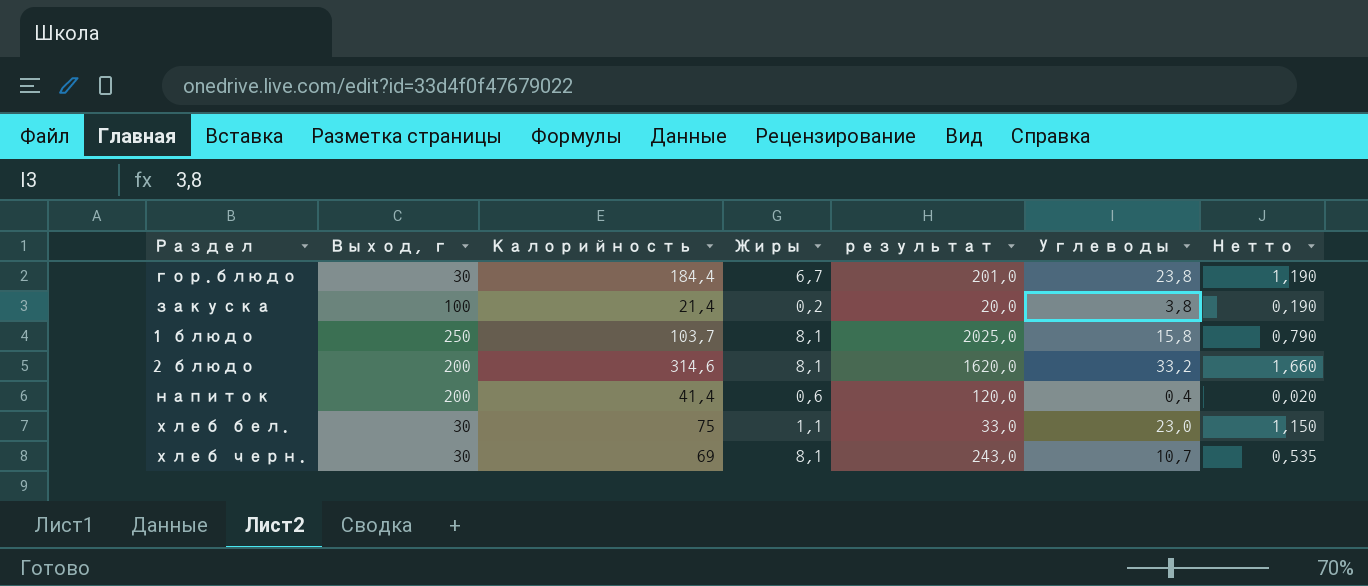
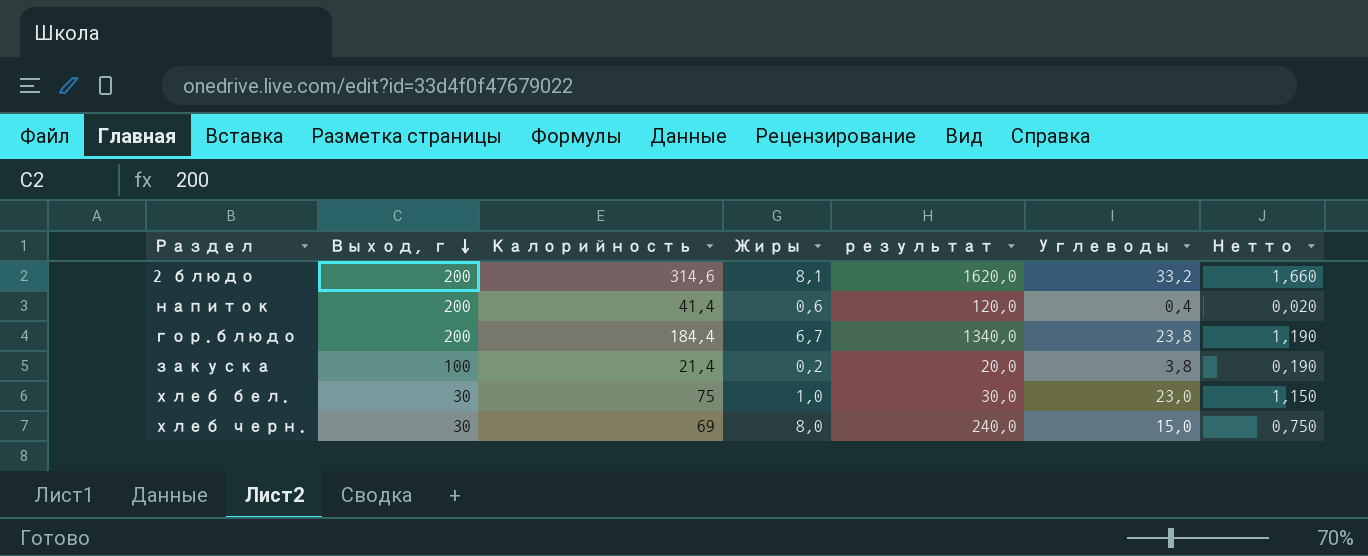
row order: none -> Выход, г descending
row 1 блюдо: 250 | 103,7 | 8,1 | 2025,0 | 15,8 | 0,790 -> none
гор.блюдо | Выход, г: 30 -> 200
гор.блюдо | результат: 201,0 -> 1340,0
хлеб бел. | Жиры: 1,1 -> 1,0
хлеб бел. | результат: 33,0 -> 30,0
хлеб черн. | Жиры: 8,1 -> 8,0
хлеб черн. | результат: 243,0 -> 240,0
хлеб черн. | Углеводы: 10,7 -> 15,0
хлеб черн. | Нетто: 0,535 -> 0,750

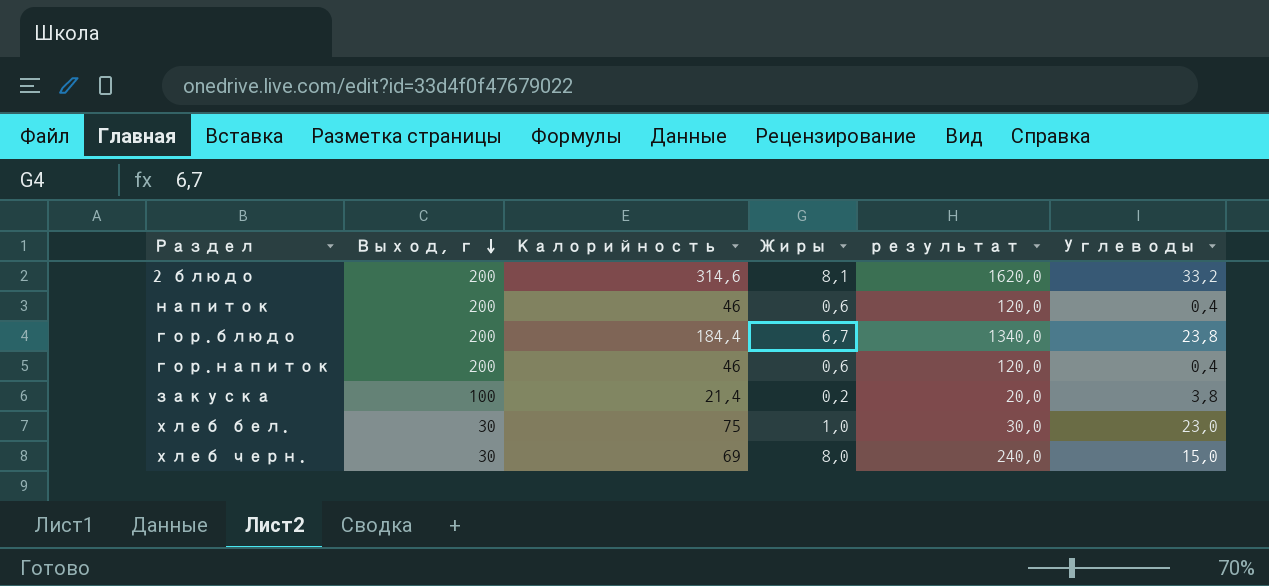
column Нетто | formula: [Углеводы] * 0,05 -> none
напиток | Калорийность: 41,4 -> 46
row гор.напиток: none -> 200 | 46 | 0,6 | 120,0 | 0,4

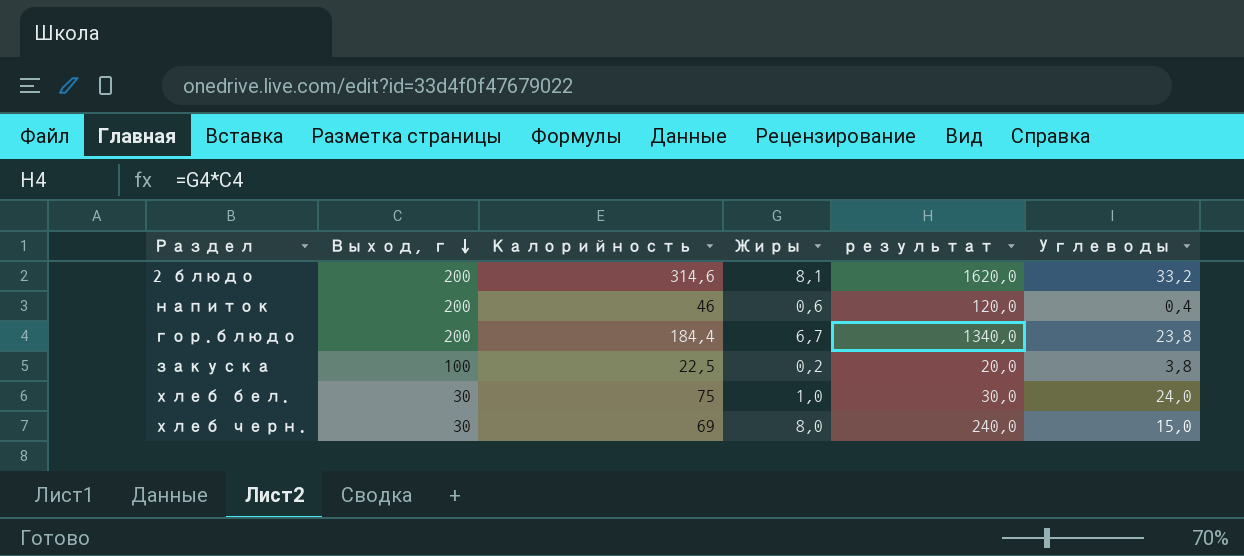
row гор.напиток: 200 | 46 | 0,6 | 120,0 | 0,4 -> none
закуска | Калорийность: 21,4 -> 22,5
хлеб бел. | Углеводы: 23,0 -> 24,0

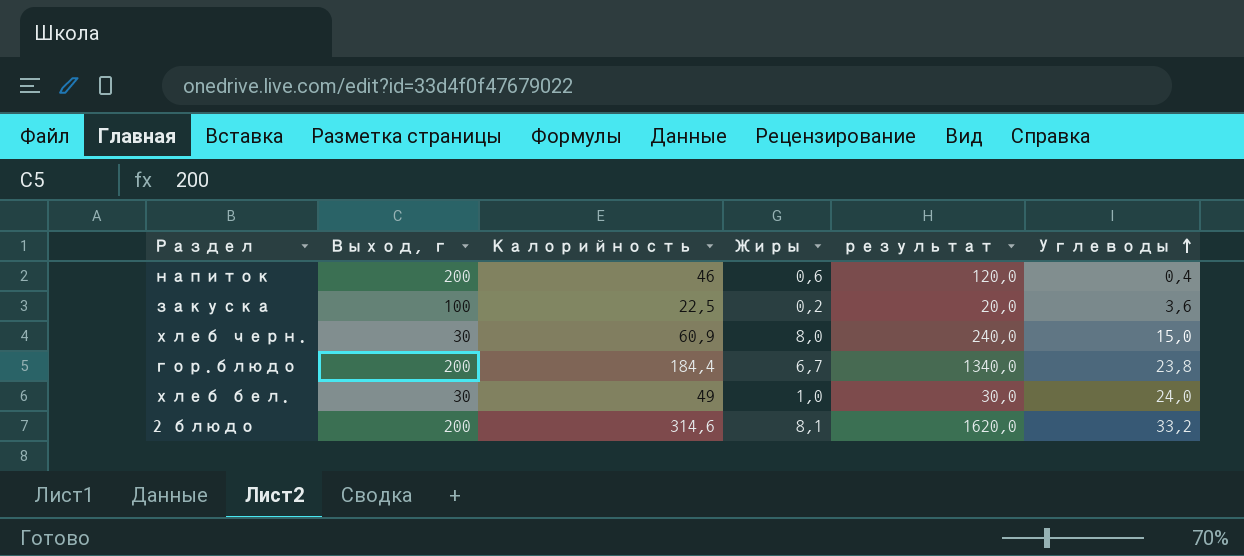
row order: Выход, г descending -> Углеводы ascending
закуска | Углеводы: 3,8 -> 3,6
хлеб черн. | Калорийность: 69 -> 60,9
хлеб бел. | Калорийность: 75 -> 49

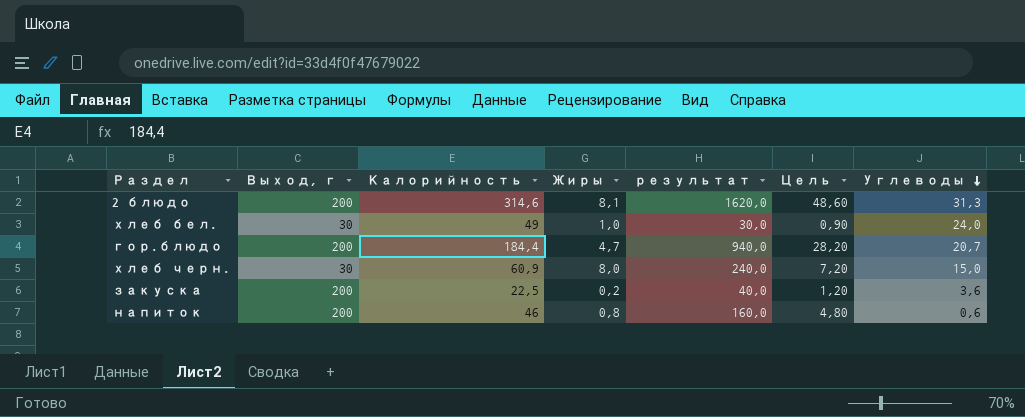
row order: Углеводы ascending -> Углеводы descending
column Цель | formula: none -> [результат] * 0,03
2 блюдо | Углеводы: 33,2 -> 31,3
гор.блюдо | Жиры: 6,7 -> 4,7
гор.блюдо | результат: 1340,0 -> 940,0
гор.блюдо | Углеводы: 23,8 -> 20,7
закуска | Выход, г: 100 -> 200
закуска | результат: 20,0 -> 40,0
напиток | Жиры: 0,6 -> 0,8
напиток | результат: 120,0 -> 160,0
напиток | Углеводы: 0,4 -> 0,6

